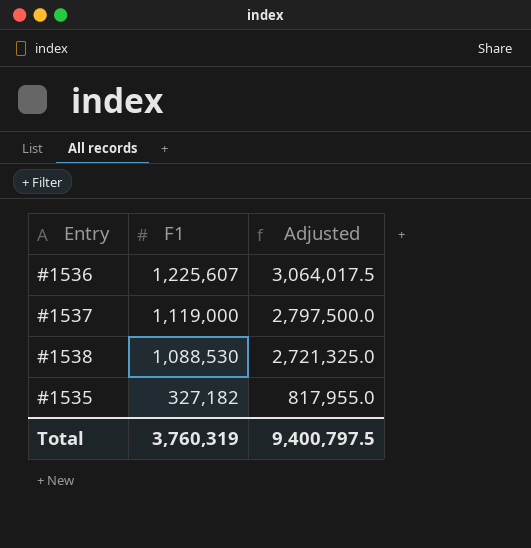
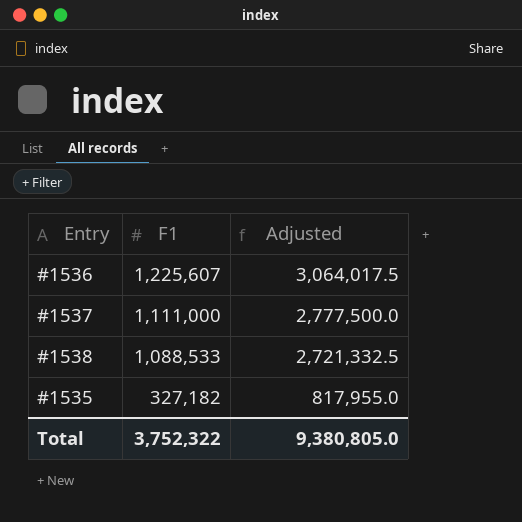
#1537 | F1: 1,119,000 -> 1,111,000
#1537 | Adjusted: 2,797,500.0 -> 2,777,500.0
#1538 | F1: 1,088,530 -> 1,088,533
#1538 | Adjusted: 2,721,325.0 -> 2,721,332.5
Total | F1: 3,760,319 -> 3,752,322
Total | Adjusted: 9,400,797.5 -> 9,380,805.0

